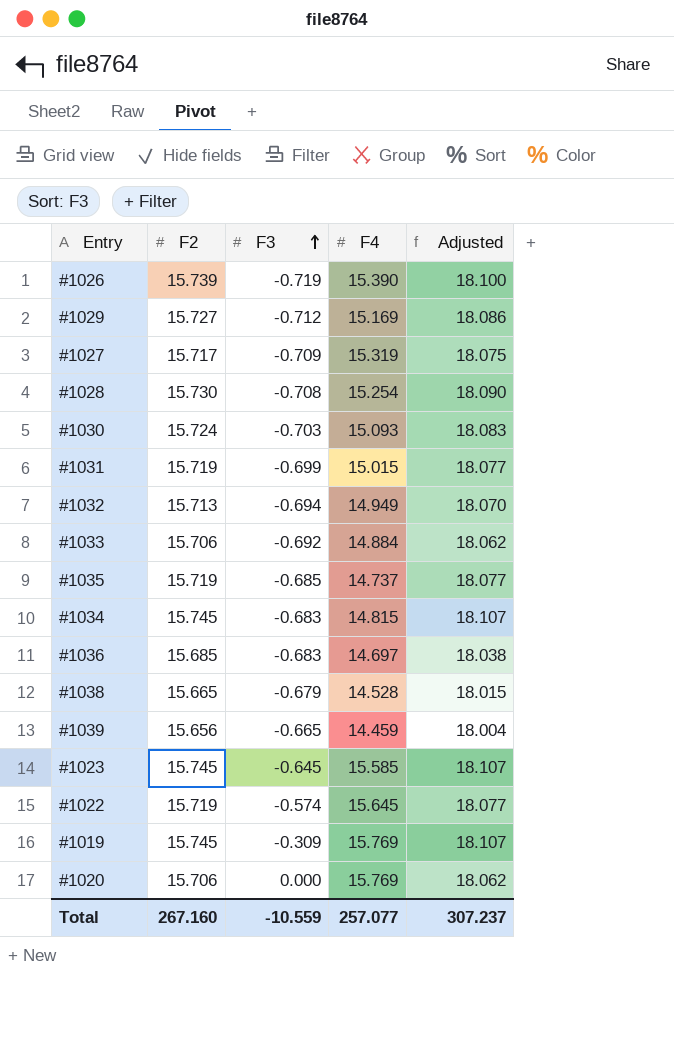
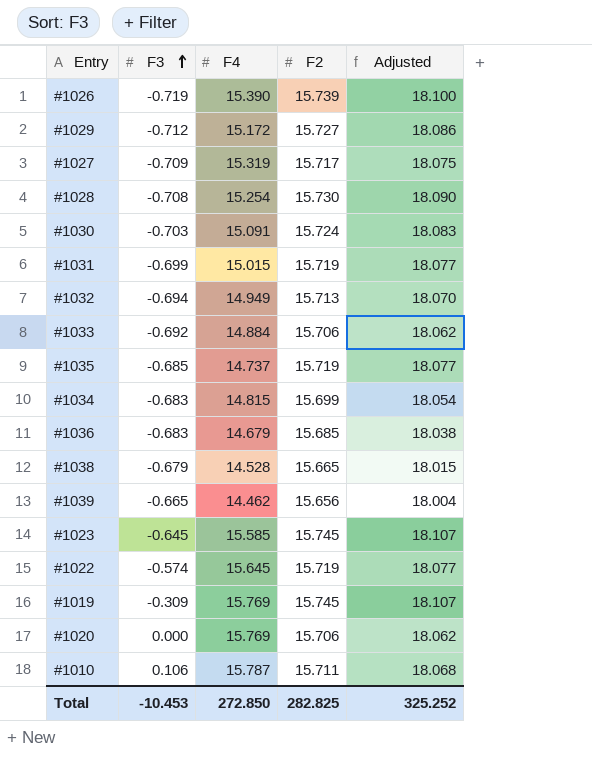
column F2 | position: 2 -> 4
#1029 | F4: 15.169 -> 15.172
#1030 | F4: 15.093 -> 15.091
#1034 | F2: 15.745 -> 15.699
#1034 | Adjusted: 18.107 -> 18.054
#1036 | F4: 14.697 -> 14.679
#1039 | F4: 14.459 -> 14.462
row #1010: none -> 0.106 | 15.787 | 15.711 | 18.068
Total | F3: -10.559 -> -10.453
Total | F4: 257.077 -> 272.850
Total | F2: 267.160 -> 282.825
Total | Adjusted: 307.237 -> 325.252

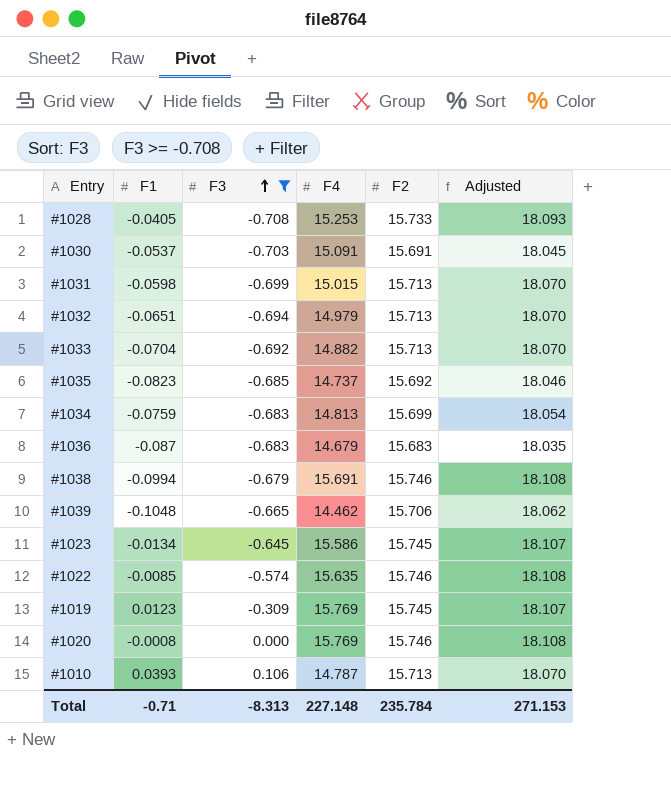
filter: none -> F3 >= -0.708
column F1 | position: none -> 2
#1028 | F4: 15.254 -> 15.253
#1028 | F2: 15.730 -> 15.733
#1028 | Adjusted: 18.090 -> 18.093
#1030 | F2: 15.724 -> 15.691
#1030 | Adjusted: 18.083 -> 18.045
#1031 | F2: 15.719 -> 15.713
#1031 | Adjusted: 18.077 -> 18.070
#1032 | F4: 14.949 -> 14.979
#1033 | F4: 14.884 -> 14.882
#1033 | F2: 15.706 -> 15.713
#1033 | Adjusted: 18.062 -> 18.070
#1035 | F2: 15.719 -> 15.692
#1035 | Adjusted: 18.077 -> 18.046
#1034 | F4: 14.815 -> 14.813
#1036 | F2: 15.685 -> 15.683
#1036 | Adjusted: 18.038 -> 18.035
#1038 | F4: 14.528 -> 15.691
#1038 | F2: 15.665 -> 15.746
#1038 | Adjusted: 18.015 -> 18.108
#1039 | F2: 15.656 -> 15.706
#1039 | Adjusted: 18.004 -> 18.062
#1023 | F4: 15.585 -> 15.586
#1022 | F4: 15.645 -> 15.635
#1022 | F2: 15.719 -> 15.746
#1022 | Adjusted: 18.077 -> 18.108
#1020 | F2: 15.706 -> 15.746
#1020 | Adjusted: 18.062 -> 18.108
#1010 | F4: 15.787 -> 14.787
#1010 | F2: 15.711 -> 15.713
#1010 | Adjusted: 18.068 -> 18.070
Total | F3: -10.453 -> -8.313
Total | F4: 272.850 -> 227.148
Total | F2: 282.825 -> 235.784
Total | Adjusted: 325.252 -> 271.153

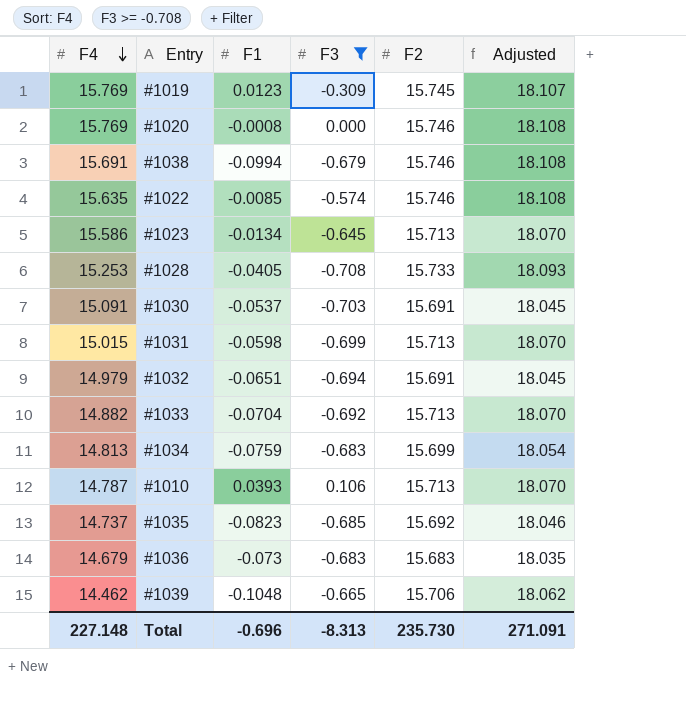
row order: F3 ascending -> F4 descending
column F4 | position: 4 -> 1
#1023 | F2: 15.745 -> 15.713
#1023 | Adjusted: 18.107 -> 18.070
#1032 | F2: 15.713 -> 15.691
#1032 | Adjusted: 18.070 -> 18.045
#1036 | F1: -0.087 -> -0.073
Total | F1: -0.71 -> -0.696
Total | F2: 235.784 -> 235.730
Total | Adjusted: 271.153 -> 271.091

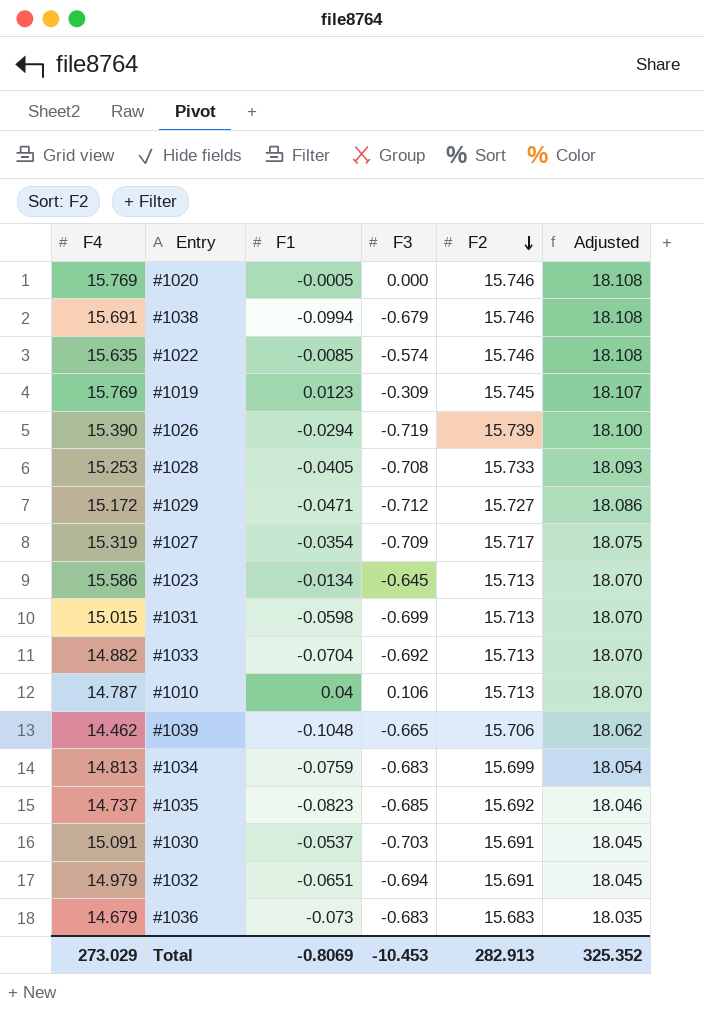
filter: F3 >= -0.708 -> none
row order: F4 descending -> F2 descending
#1020 | F1: -0.0008 -> -0.0005
#1010 | F1: 0.0393 -> 0.04
Total | F4: 227.148 -> 273.029
Total | F1: -0.696 -> -0.8069
Total | F3: -8.313 -> -10.453
Total | F2: 235.730 -> 282.913
Total | Adjusted: 271.091 -> 325.352

